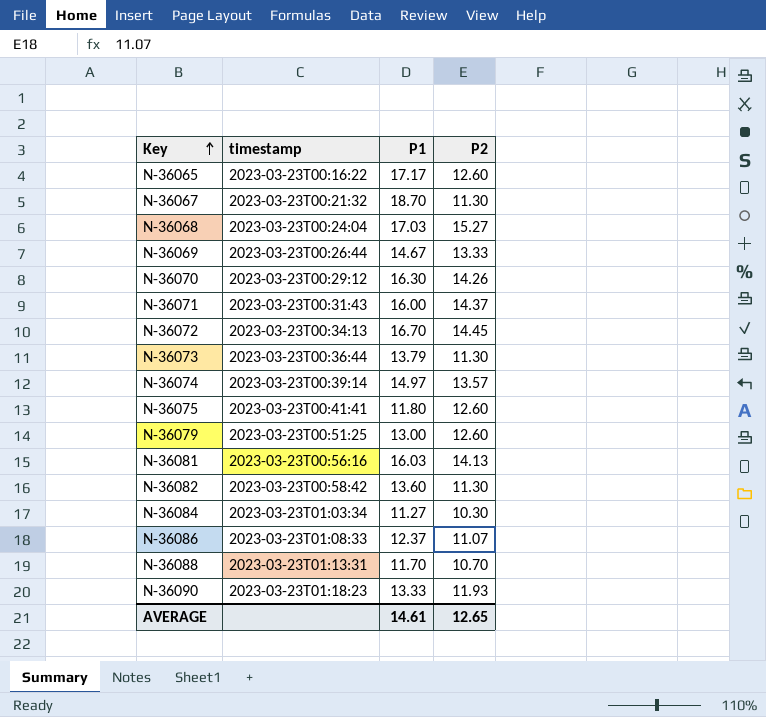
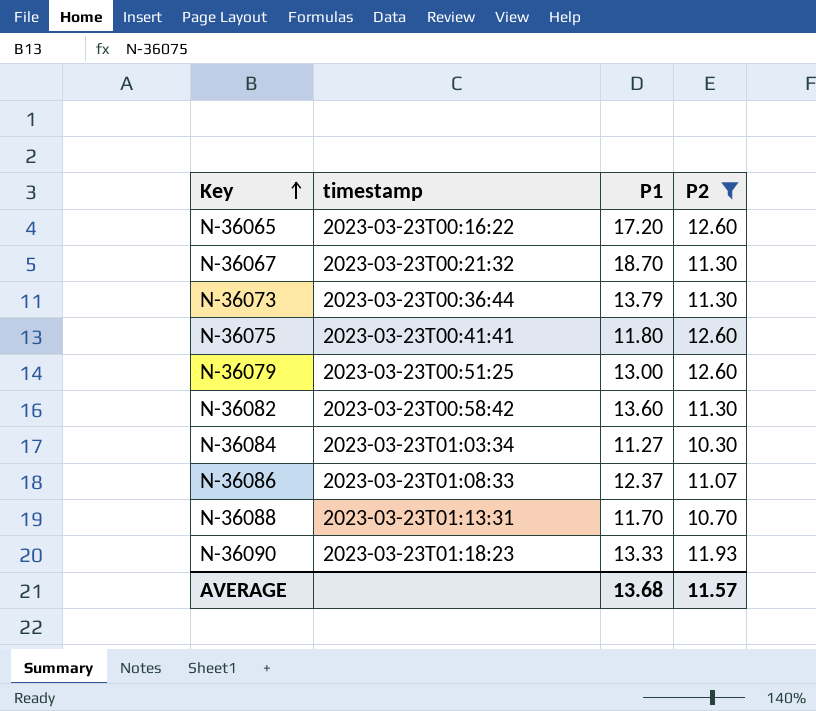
filter: none -> P2 <= 12.60
N-36065 | P1: 17.17 -> 17.20
AVERAGE | P1: 14.61 -> 13.68
AVERAGE | P2: 12.65 -> 11.57

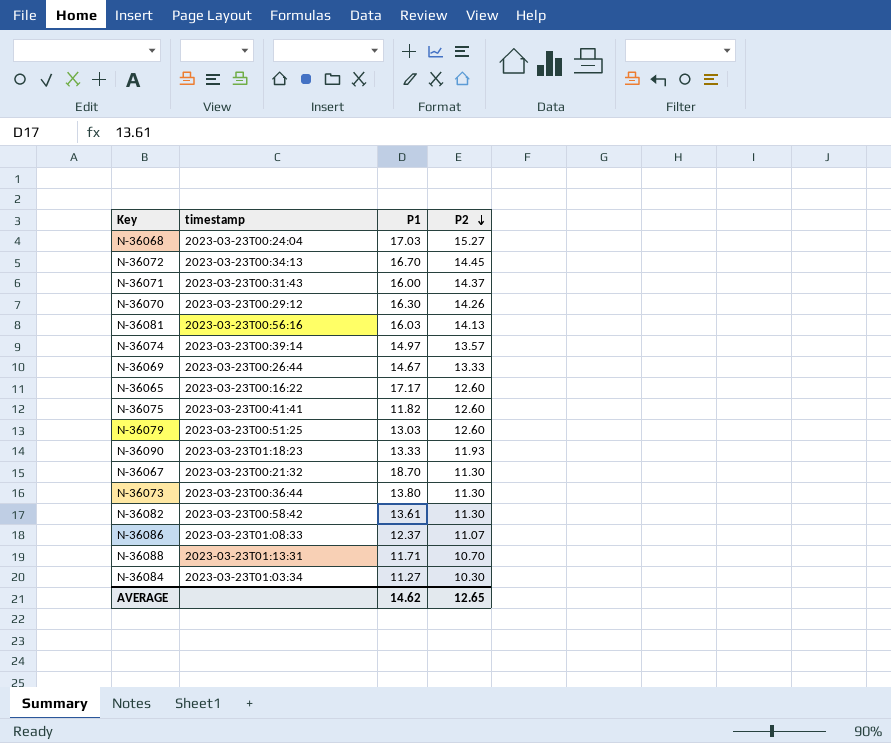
filter: P2 <= 12.60 -> none
row order: Key ascending -> P2 descending
N-36065 | P1: 17.20 -> 17.17
N-36075 | P1: 11.80 -> 11.82
N-36079 | P1: 13.00 -> 13.03
N-36073 | P1: 13.79 -> 13.80
N-36082 | P1: 13.60 -> 13.61
N-36088 | P1: 11.70 -> 11.71
AVERAGE | P1: 13.68 -> 14.62
AVERAGE | P2: 11.57 -> 12.65

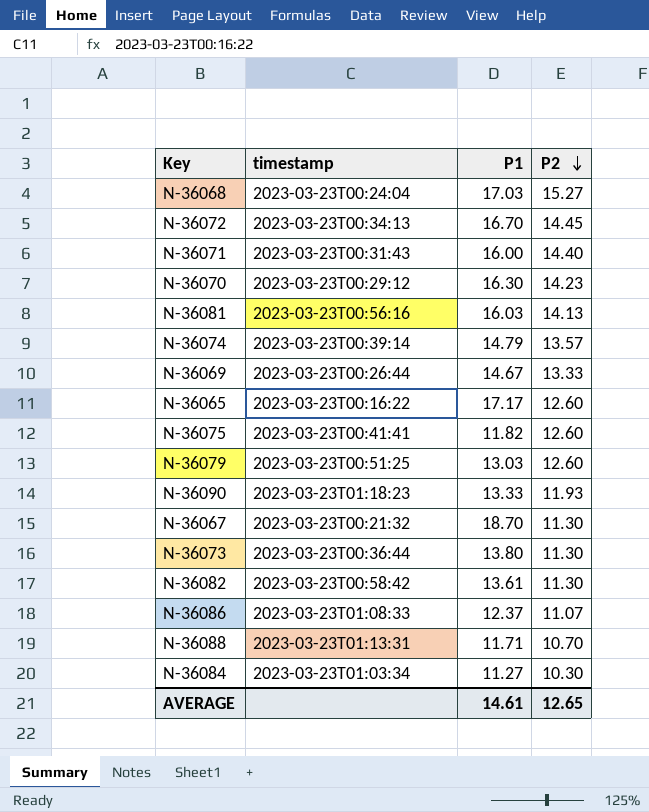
N-36071 | P2: 14.37 -> 14.40
N-36070 | P2: 14.26 -> 14.23
N-36074 | P1: 14.97 -> 14.79
AVERAGE | P1: 14.62 -> 14.61

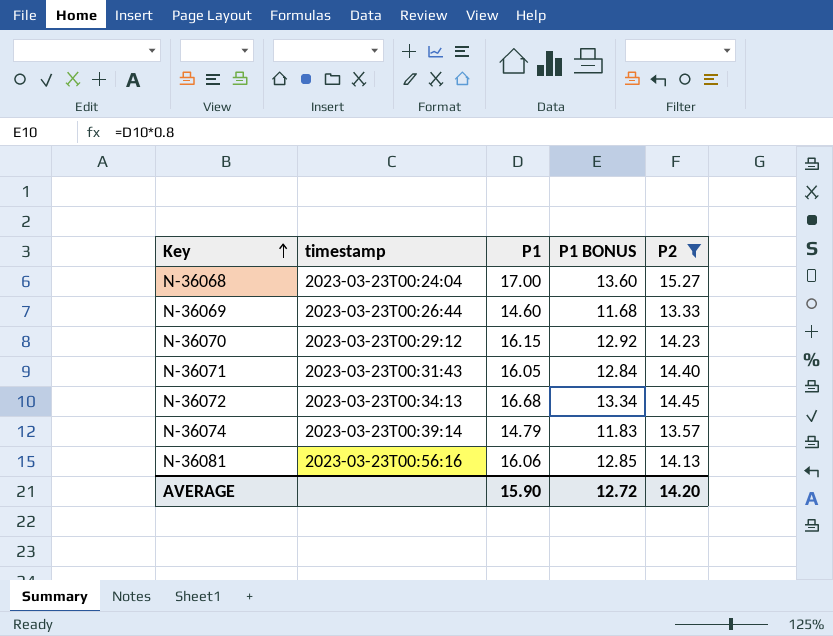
filter: none -> P2 >= 13.33
row order: P2 descending -> Key ascending
column P1 BONUS | formula: none -> [P1] * 0.8
N-36068 | P1: 17.03 -> 17.00
N-36069 | P1: 14.67 -> 14.60
N-36070 | P1: 16.30 -> 16.15
N-36071 | P1: 16.00 -> 16.05
N-36072 | P1: 16.70 -> 16.68
N-36081 | P1: 16.03 -> 16.06
AVERAGE | P1: 14.61 -> 15.90
AVERAGE | P2: 12.65 -> 14.20

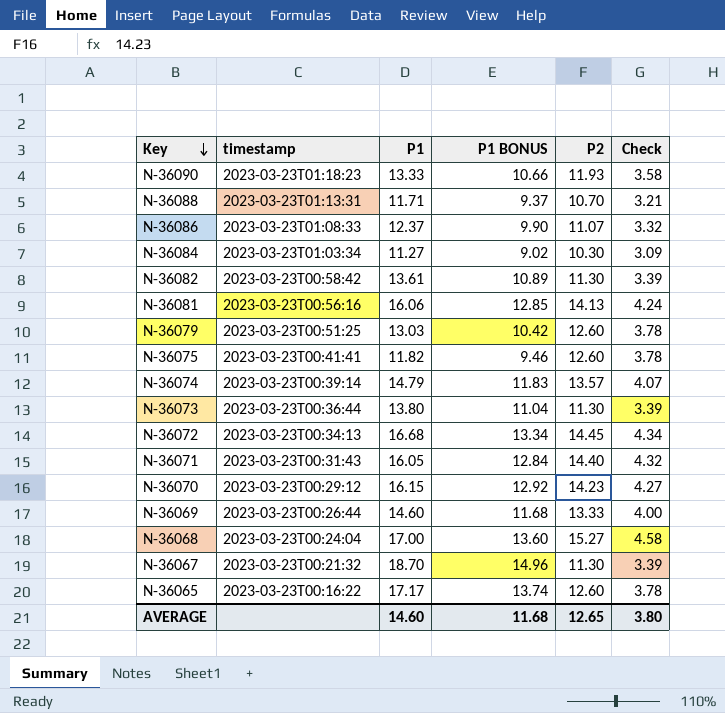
filter: P2 >= 13.33 -> none
row order: Key ascending -> Key descending
column Check | formula: none -> [P2] * 0.3
AVERAGE | P1: 15.90 -> 14.60
AVERAGE | P1 BONUS: 12.72 -> 11.68
AVERAGE | P2: 14.20 -> 12.65

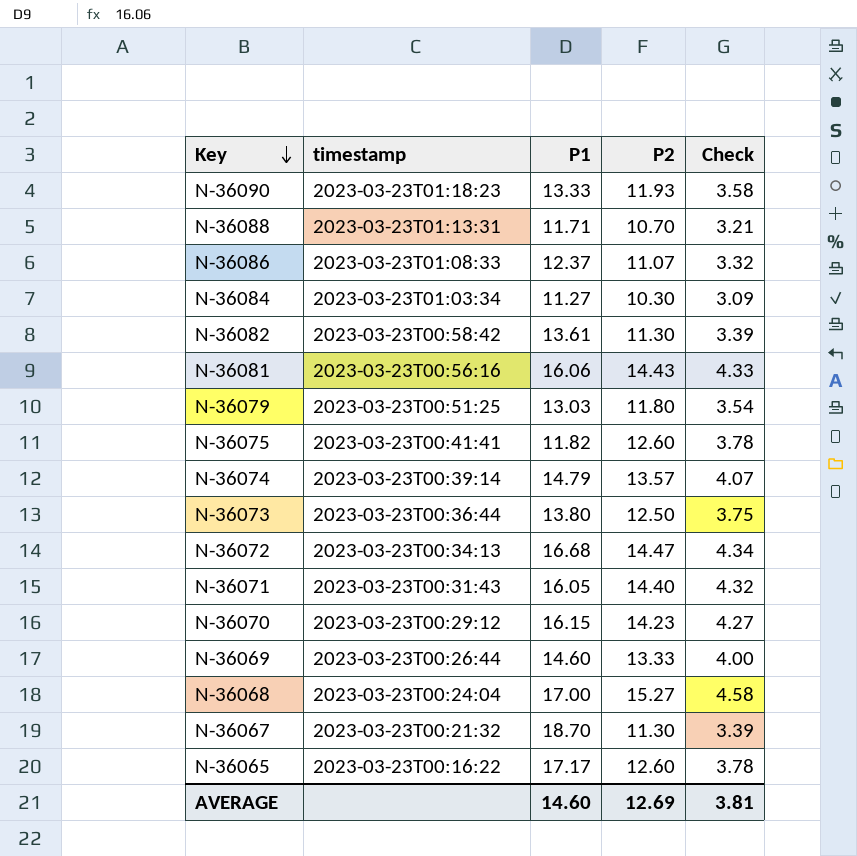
column P1 BONUS | formula: [P1] * 0.8 -> none
N-36081 | P2: 14.13 -> 14.43
N-36081 | Check: 4.24 -> 4.33
N-36079 | P2: 12.60 -> 11.80
N-36079 | Check: 3.78 -> 3.54
N-36073 | P2: 11.30 -> 12.50
N-36073 | Check: 3.39 -> 3.75
N-36072 | P2: 14.45 -> 14.47
AVERAGE | P2: 12.65 -> 12.69
AVERAGE | Check: 3.80 -> 3.81

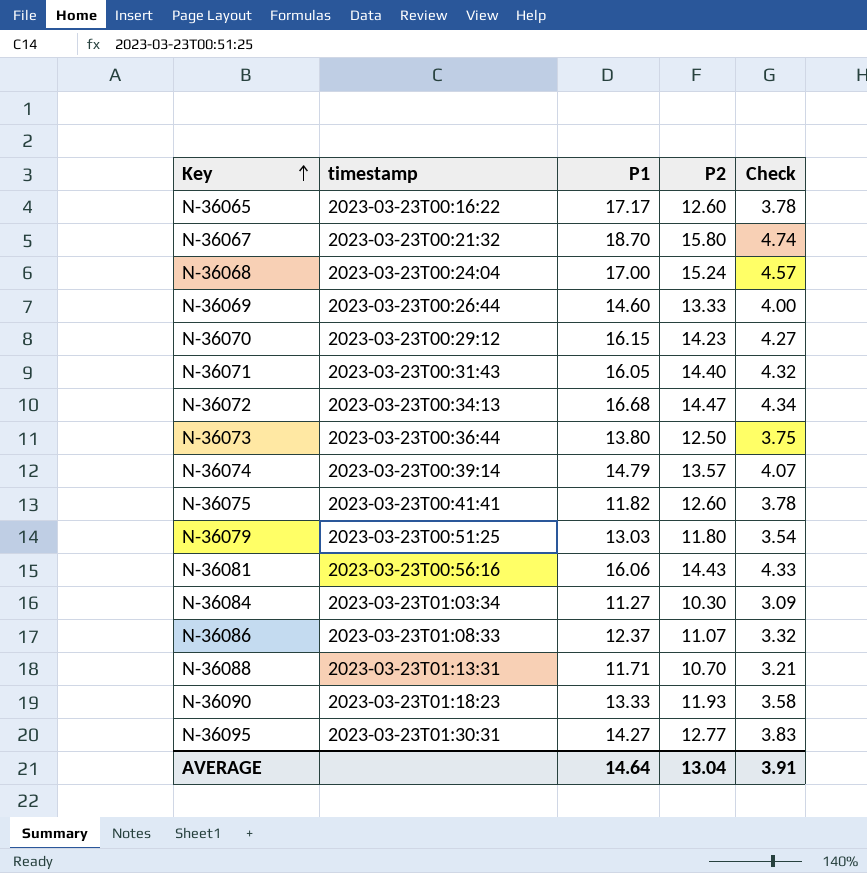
row order: Key descending -> Key ascending
row N-36082: 2023-03-23T00:58:42 | 13.61 | 11.30 | 3.39 -> none
N-36067 | P2: 11.30 -> 15.80
N-36067 | Check: 3.39 -> 4.74
N-36068 | P2: 15.27 -> 15.24
N-36068 | Check: 4.58 -> 4.57
row N-36095: none -> 2023-03-23T01:30:31 | 14.27 | 12.77 | 3.83
AVERAGE | P1: 14.60 -> 14.64
AVERAGE | P2: 12.69 -> 13.04
AVERAGE | Check: 3.81 -> 3.91

